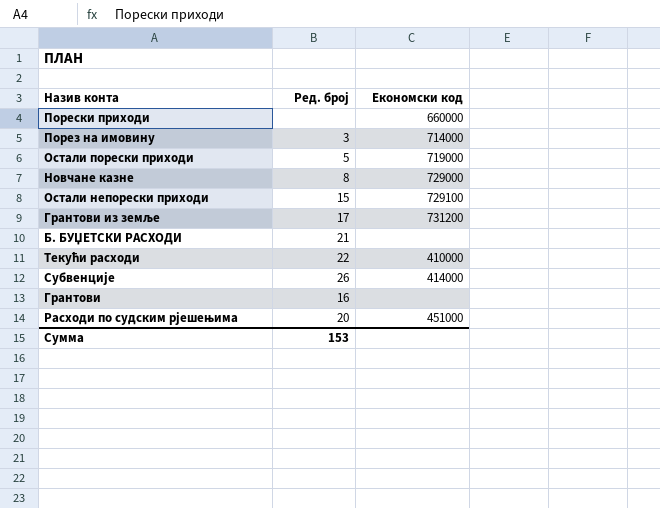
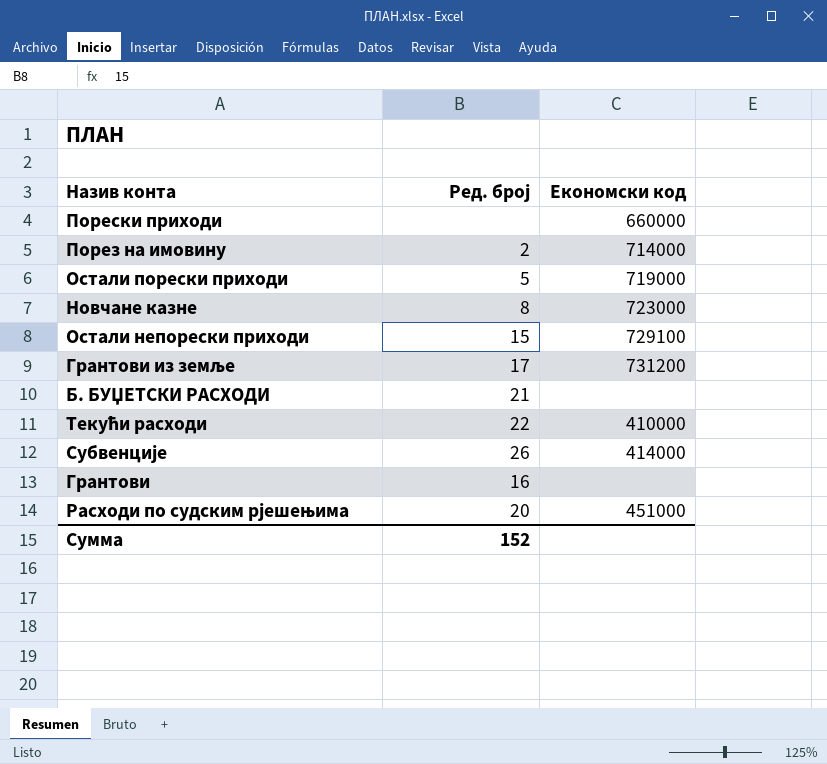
Порез на имовину | Ред. број: 3 -> 2
Новчане казне | Економски код: 729000 -> 723000
Сумма | Ред. број: 153 -> 152

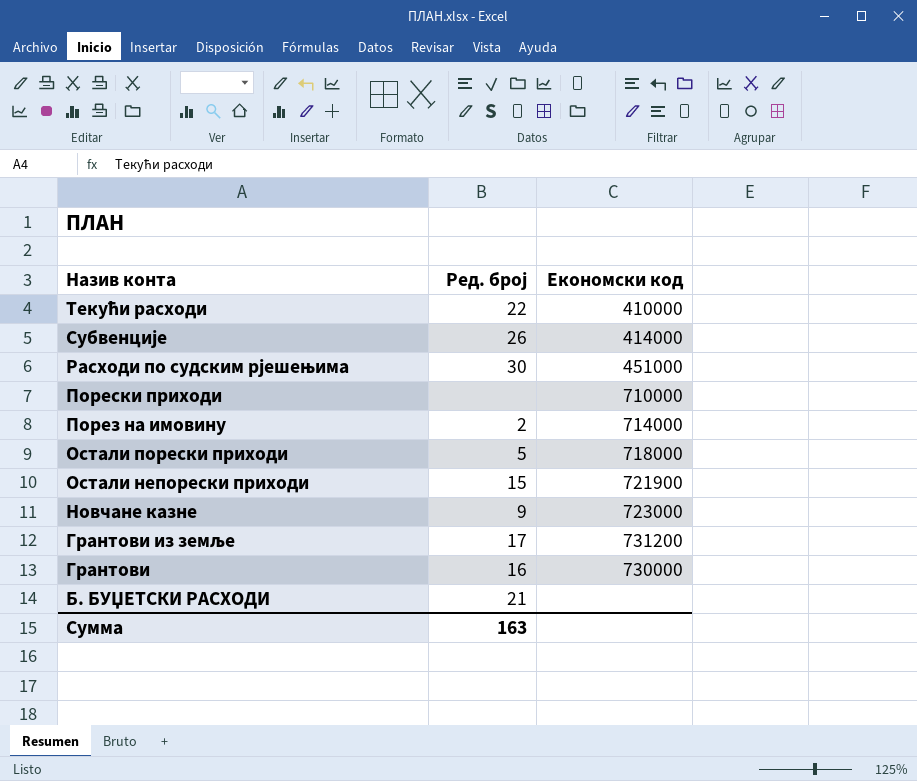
row order: none -> Назив конта descending
Расходи по судским рјешењима | Ред. број: 20 -> 30
Порески приходи | Економски код: 660000 -> 710000
Остали порески приходи | Економски код: 719000 -> 718000
Остали непорески приходи | Економски код: 729100 -> 721900
Новчане казне | Ред. број: 8 -> 9
Грантови | Економски код: none -> 730000
Сумма | Ред. број: 152 -> 163

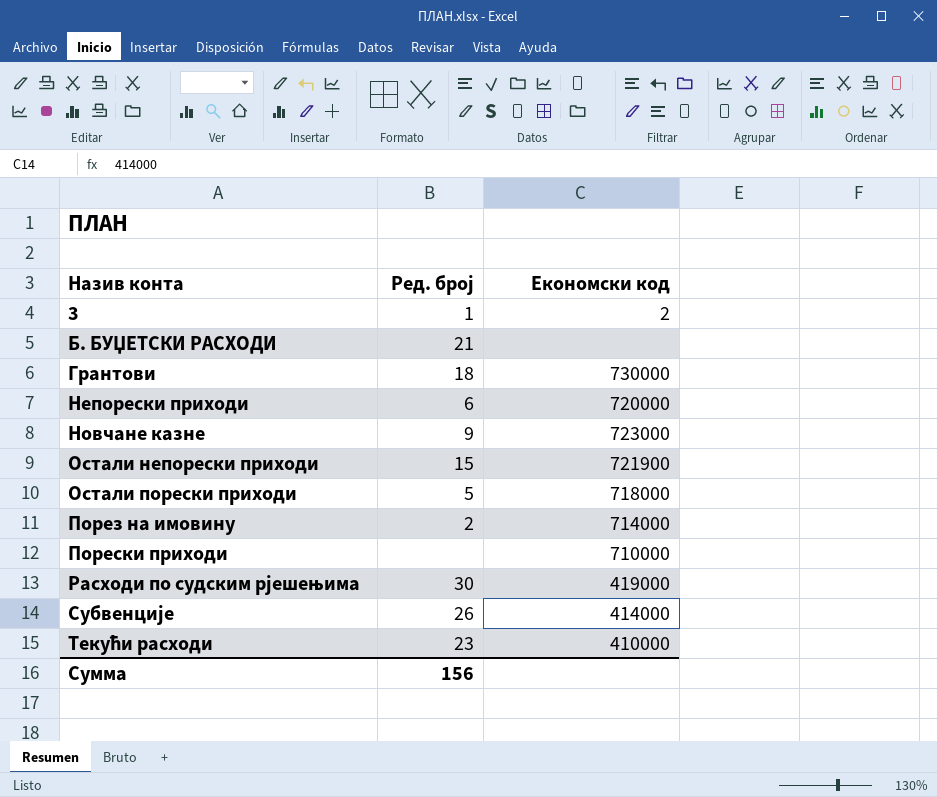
row order: Назив конта descending -> Назив конта ascending
row Грантови из земље: 17 | 731200 -> none
row 3: none -> 1 | 2
Грантови | Ред. број: 16 -> 18
row Непорески приходи: none -> 6 | 720000
Расходи по судским рјешењима | Економски код: 451000 -> 419000
Текући расходи | Ред. број: 22 -> 23
Сумма | Ред. број: 163 -> 156

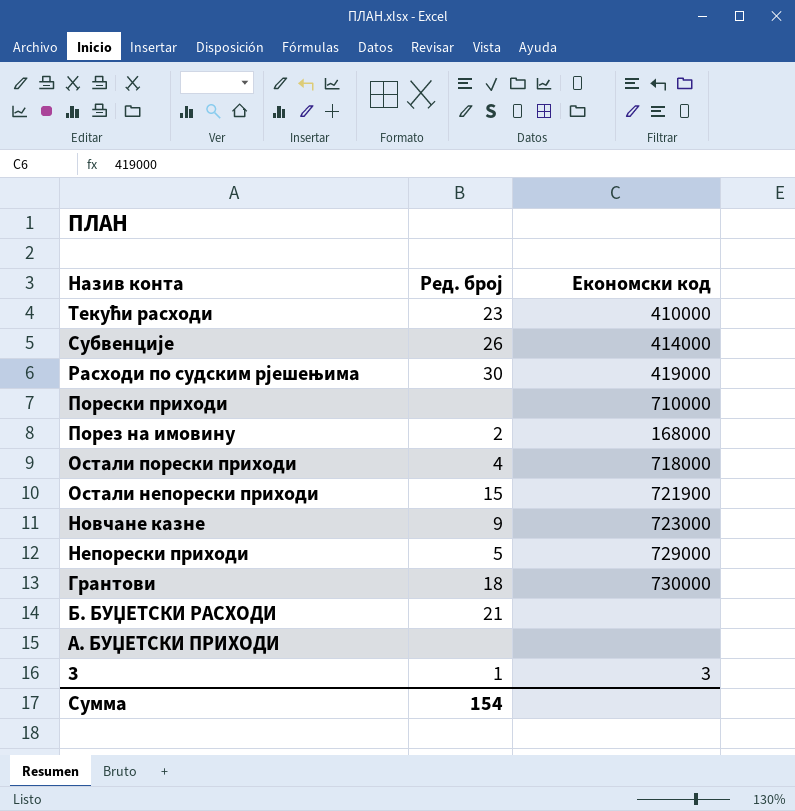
row order: Назив конта ascending -> Назив конта descending
Порез на имовину | Економски код: 714000 -> 168000
Остали порески приходи | Ред. број: 5 -> 4
Непорески приходи | Ред. број: 6 -> 5
Непорески приходи | Економски код: 720000 -> 729000
row А. БУЏЕТСКИ ПРИХОДИ: none -> none | none
3 | Економски код: 2 -> 3
Сумма | Ред. број: 156 -> 154

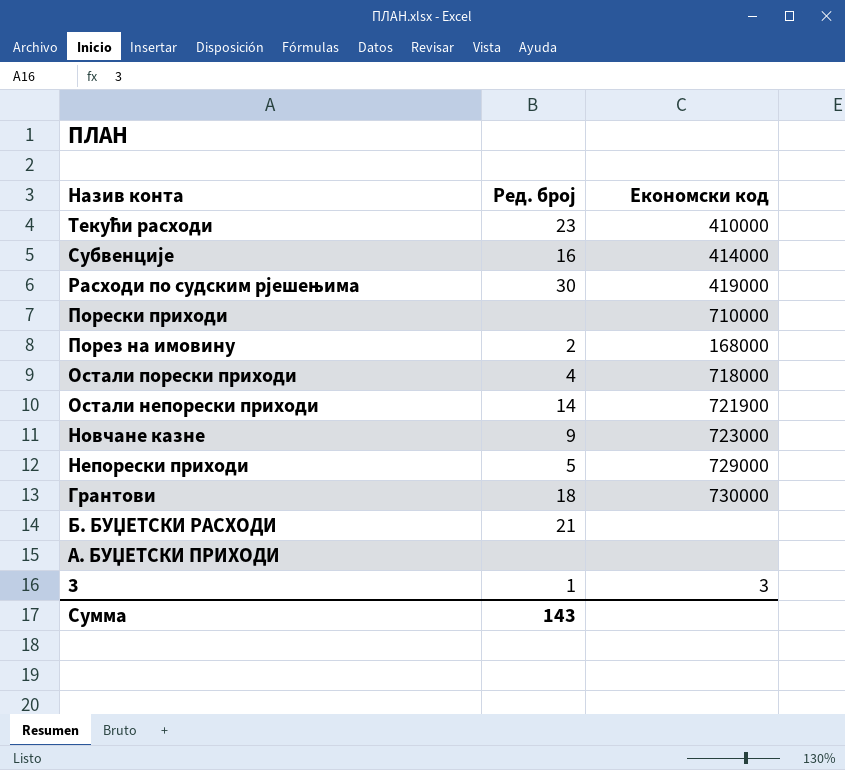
Субвенције | Ред. број: 26 -> 16
Остали непорески приходи | Ред. број: 15 -> 14
Сумма | Ред. број: 154 -> 143

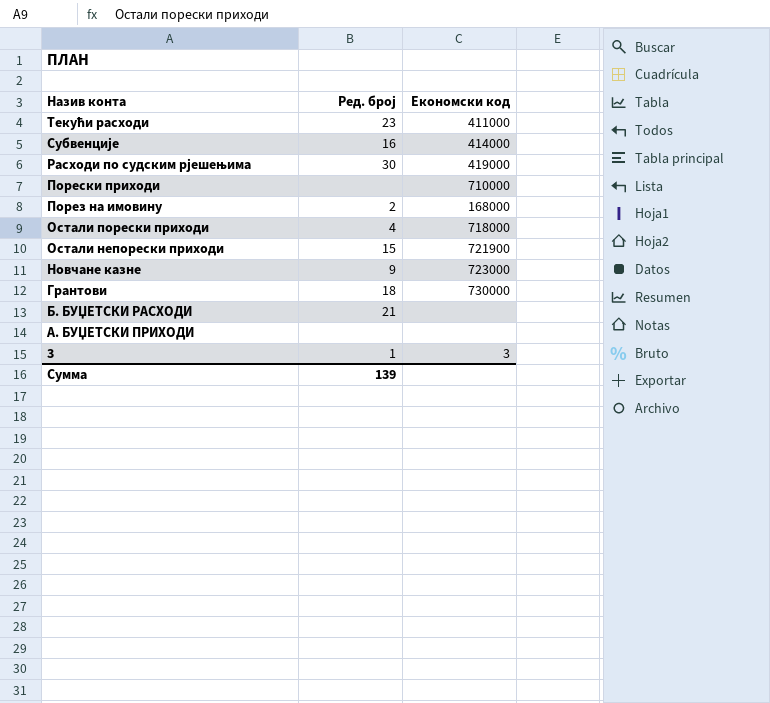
row Непорески приходи: 5 | 729000 -> none
Текући расходи | Економски код: 410000 -> 411000
Остали непорески приходи | Ред. број: 14 -> 15
Сумма | Ред. број: 143 -> 139

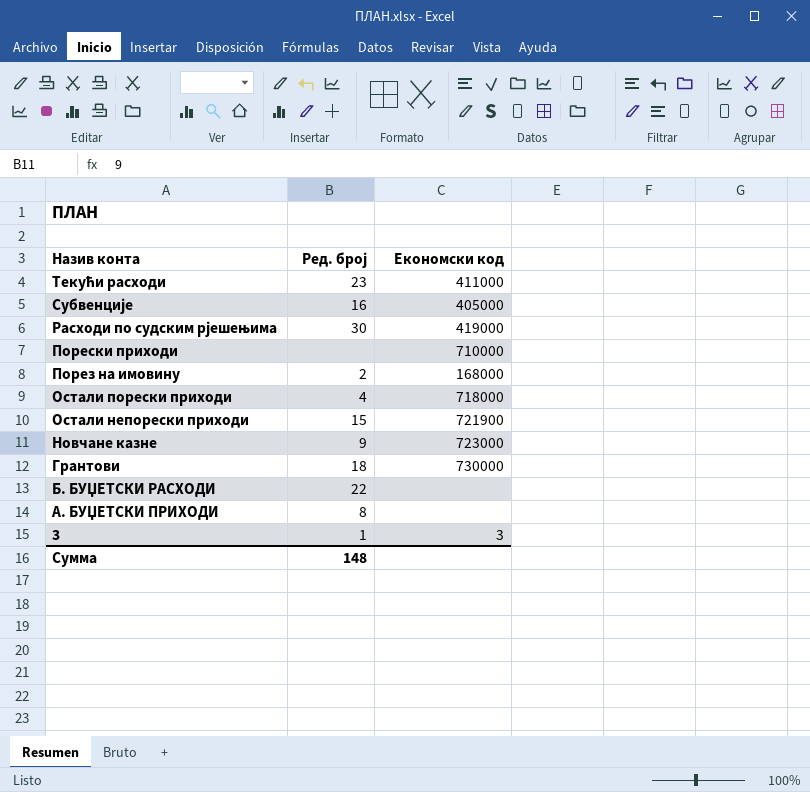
Субвенције | Економски код: 414000 -> 405000
Б. БУЏЕТСКИ РАСХОДИ | Ред. број: 21 -> 22
А. БУЏЕТСКИ ПРИХОДИ | Ред. број: none -> 8
Сумма | Ред. број: 139 -> 148

